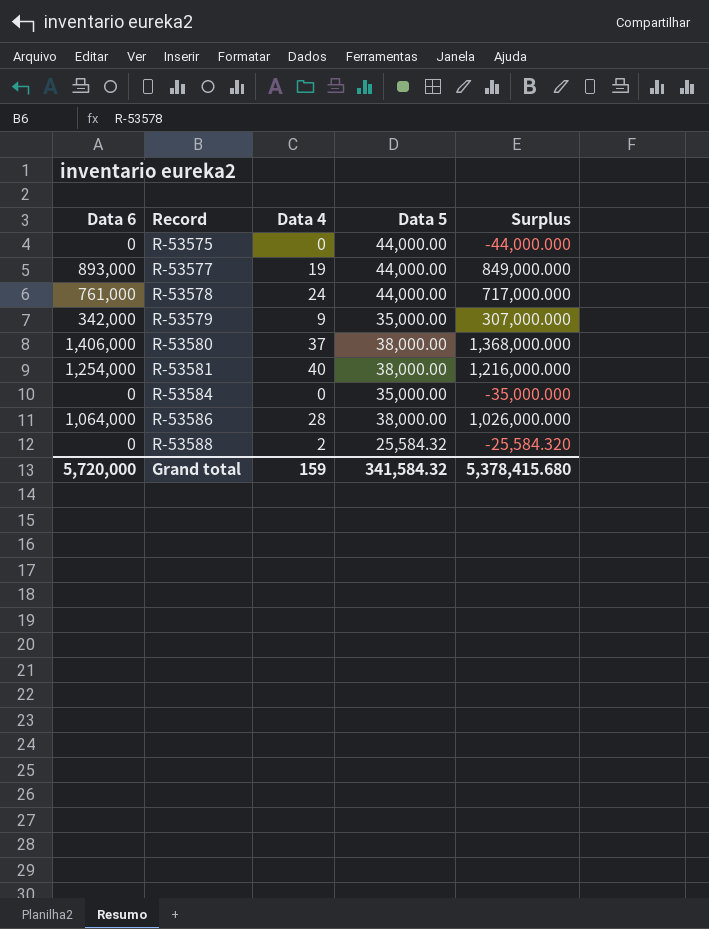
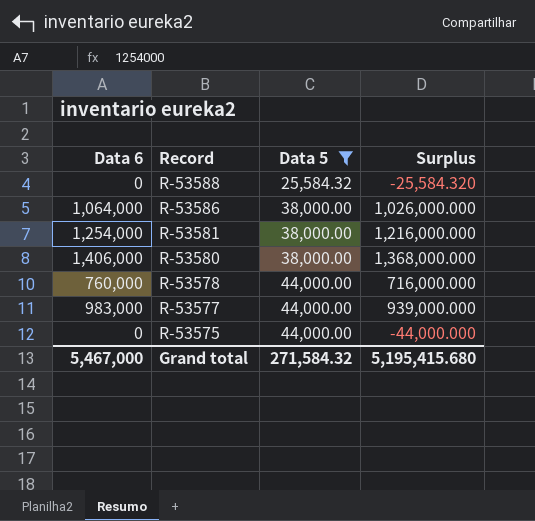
filter: none -> Data 5 != 35,000.00
row order: Record ascending -> Record descending
column Data 4 | position: 3 -> none
R-53578 | Data 6: 761,000 -> 760,000
R-53578 | Surplus: 717,000.000 -> 716,000.000
R-53577 | Data 6: 893,000 -> 983,000
R-53577 | Surplus: 849,000.000 -> 939,000.000
Grand total | Data 6: 5,720,000 -> 5,467,000
Grand total | Data 5: 341,584.32 -> 271,584.32
Grand total | Surplus: 5,378,415.680 -> 5,195,415.680

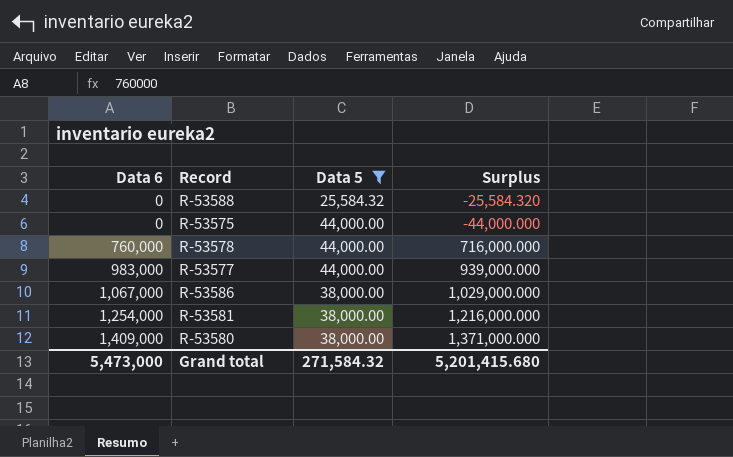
row order: Record descending -> Data 6 ascending
R-53586 | Data 6: 1,064,000 -> 1,067,000
R-53586 | Surplus: 1,026,000.000 -> 1,029,000.000
R-53580 | Data 6: 1,406,000 -> 1,409,000
R-53580 | Surplus: 1,368,000.000 -> 1,371,000.000
Grand total | Data 6: 5,467,000 -> 5,473,000
Grand total | Surplus: 5,195,415.680 -> 5,201,415.680

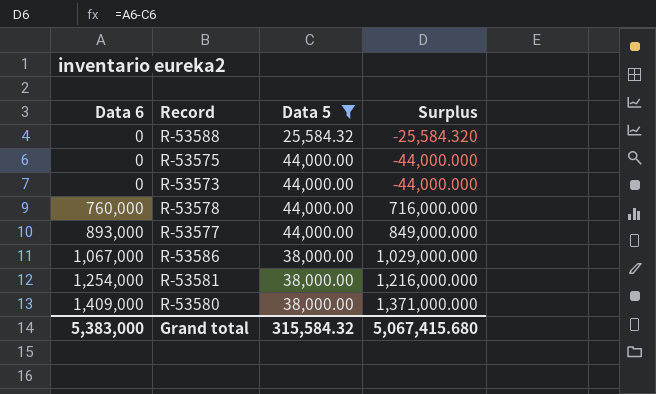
row R-53573: none -> 0 | 44,000.00 | -44,000.000
R-53577 | Data 6: 983,000 -> 893,000
R-53577 | Surplus: 939,000.000 -> 849,000.000
Grand total | Data 6: 5,473,000 -> 5,383,000
Grand total | Data 5: 271,584.32 -> 315,584.32
Grand total | Surplus: 5,201,415.680 -> 5,067,415.680

